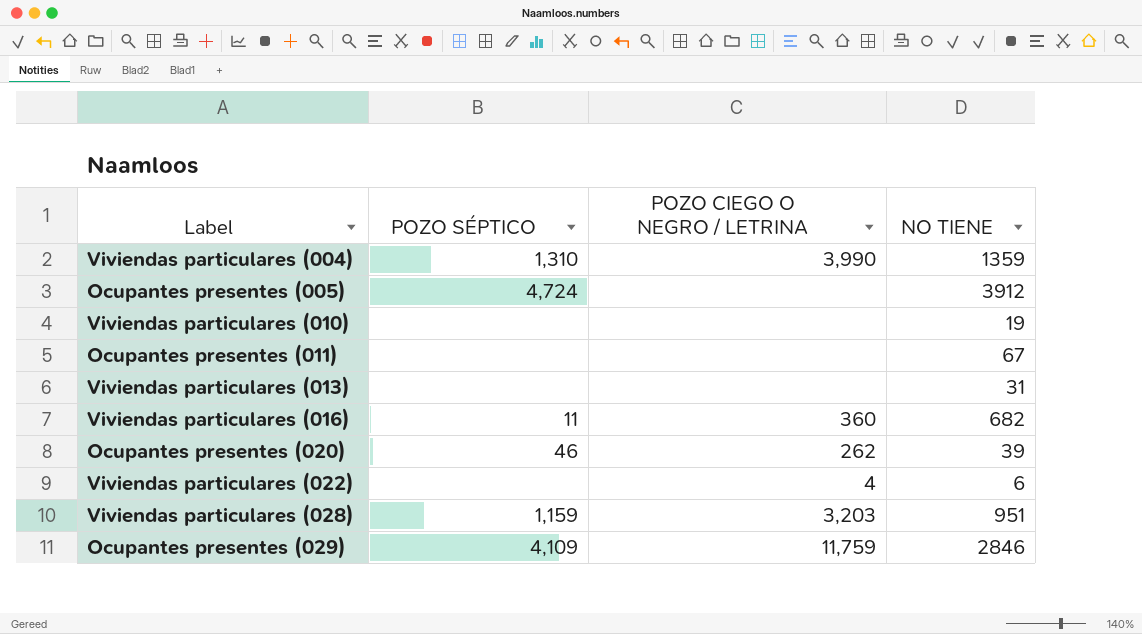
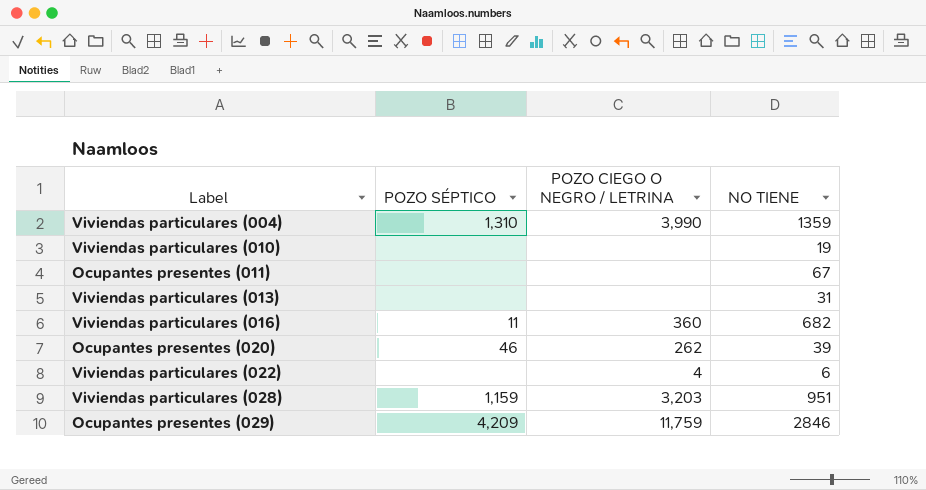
row Ocupantes presentes (005): 4,724 | none | 3912 -> none
Ocupantes presentes (029) | POZO SÉPTICO: 4,109 -> 4,209

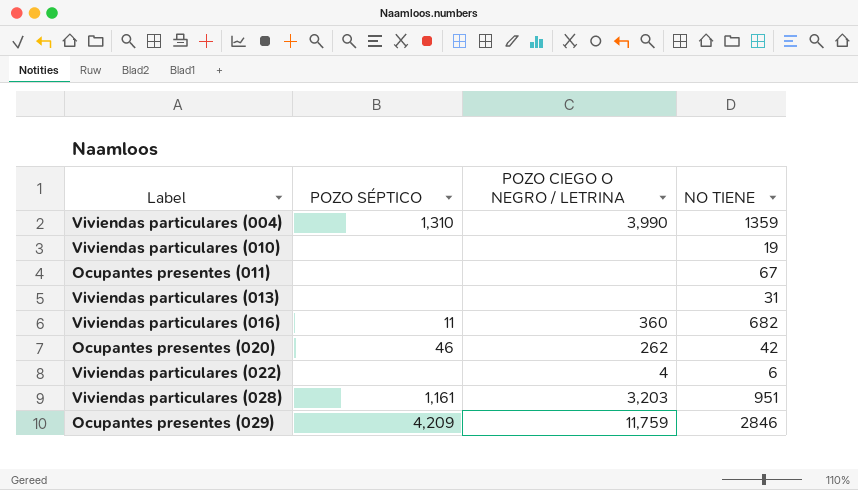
Ocupantes presentes (020) | NO TIENE: 39 -> 42
Viviendas particulares (028) | POZO SÉPTICO: 1,159 -> 1,161

